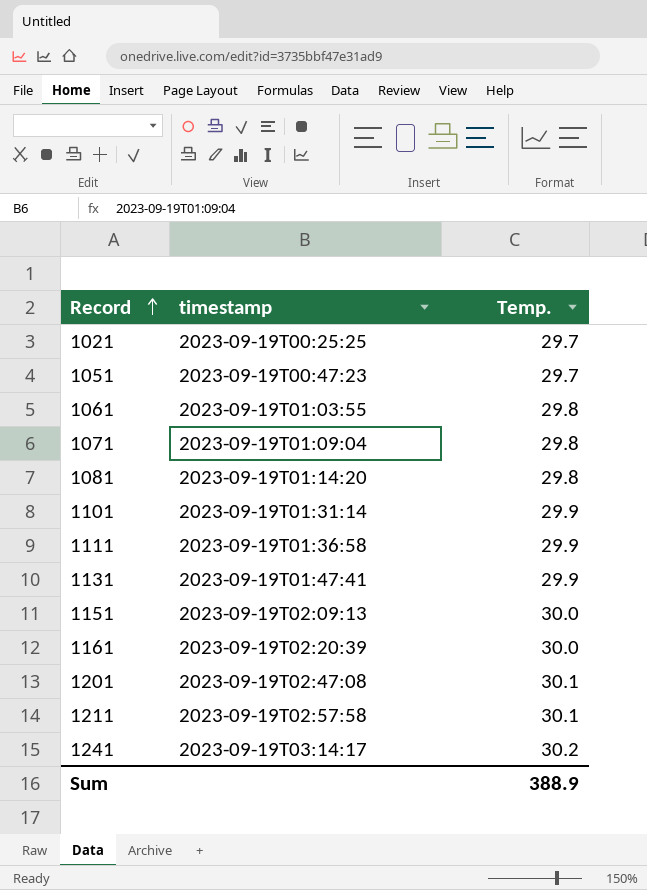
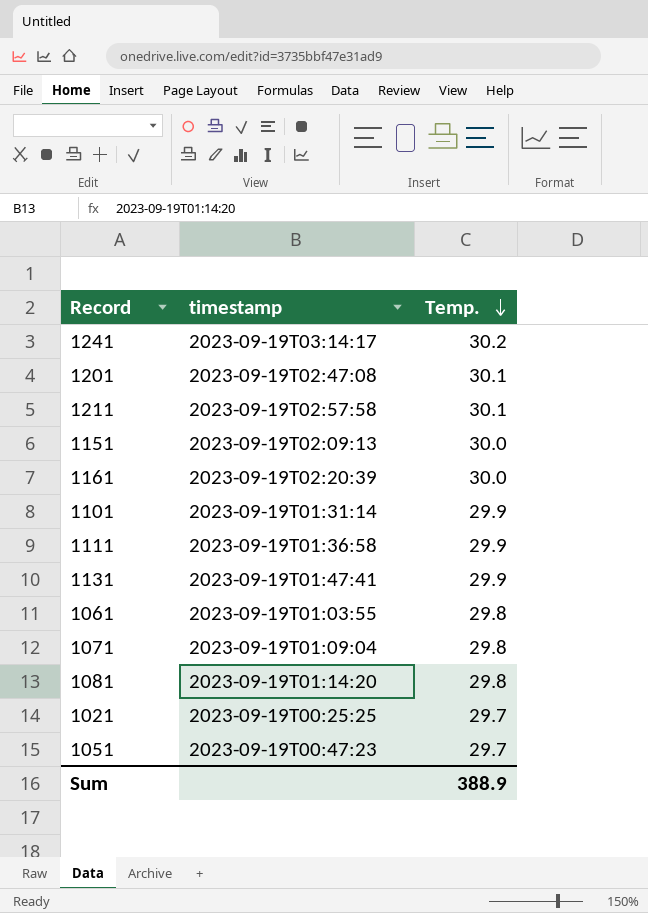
row order: Record ascending -> Temp. descending

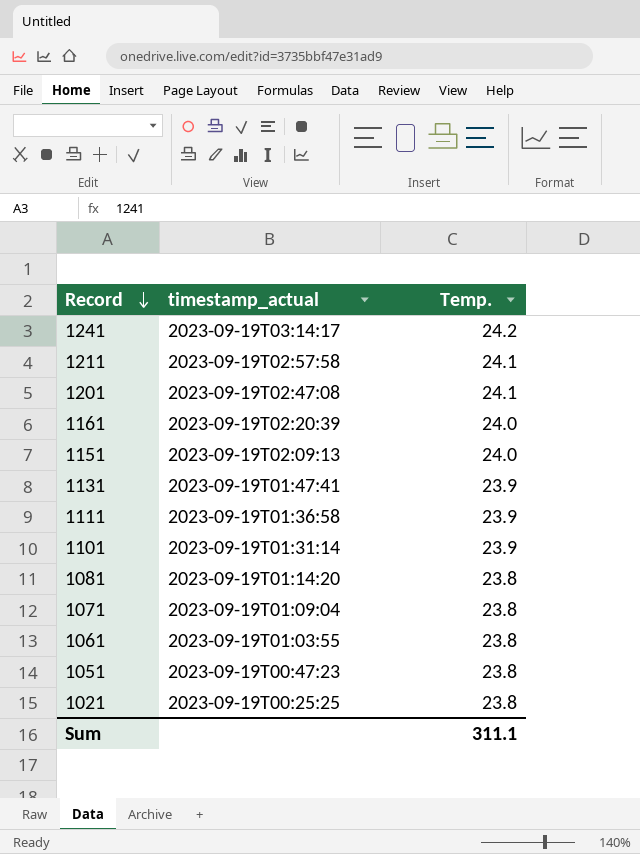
row order: Temp. descending -> Record descending
column name: timestamp -> timestamp_actual
1241 | Temp.: 30.2 -> 24.2
1211 | Temp.: 30.1 -> 24.1
1201 | Temp.: 30.1 -> 24.1
1161 | Temp.: 30.0 -> 24.0
1151 | Temp.: 30.0 -> 24.0
1131 | Temp.: 29.9 -> 23.9
1111 | Temp.: 29.9 -> 23.9
1101 | Temp.: 29.9 -> 23.9
1081 | Temp.: 29.8 -> 23.8
1071 | Temp.: 29.8 -> 23.8
1061 | Temp.: 29.8 -> 23.8
1051 | Temp.: 29.7 -> 23.8
1021 | Temp.: 29.7 -> 23.8
Sum | Temp.: 388.9 -> 311.1

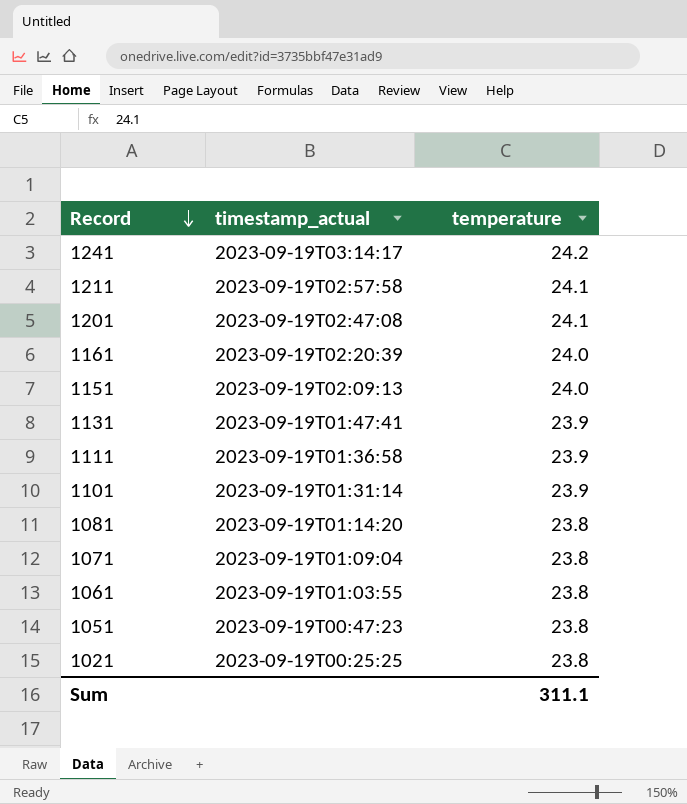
column name: Temp. -> temperature

